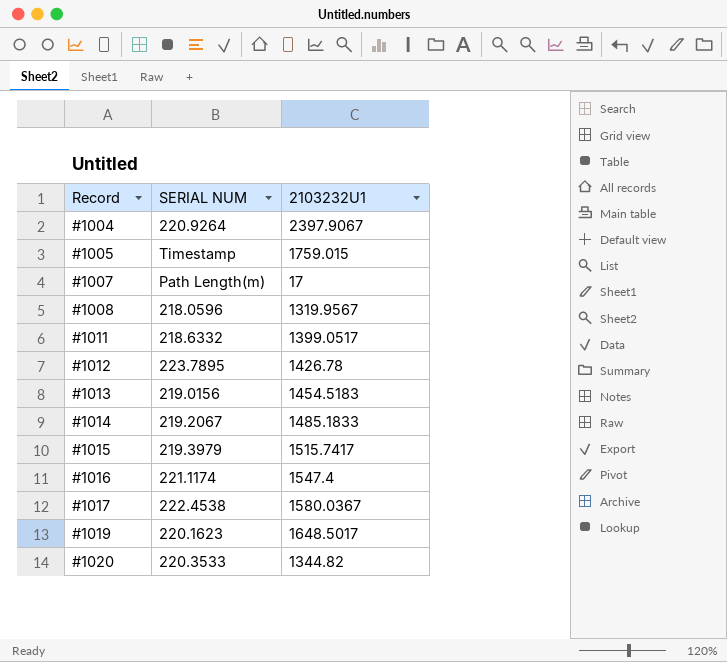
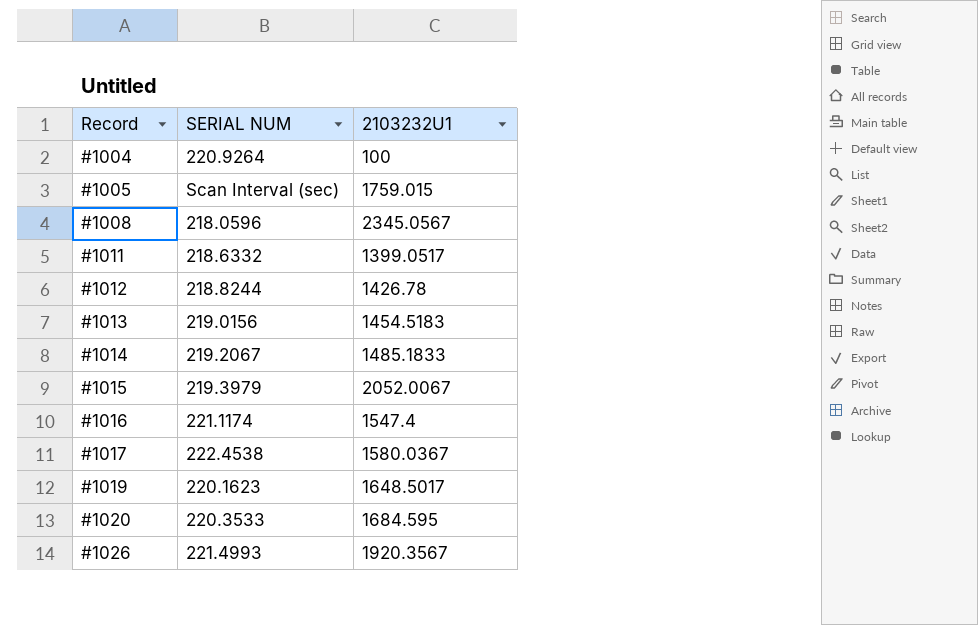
row #1007: Path Length(m) | 17 -> none
#1004 | 2103232U1: 2397.9067 -> 100
#1005 | SERIAL NUM: Timestamp -> Scan Interval (sec)
#1008 | 2103232U1: 1319.9567 -> 2345.0567
#1012 | SERIAL NUM: 223.7895 -> 218.8244
#1015 | 2103232U1: 1515.7417 -> 2052.0067
#1020 | 2103232U1: 1344.82 -> 1684.595
row #1026: none -> 221.4993 | 1920.3567

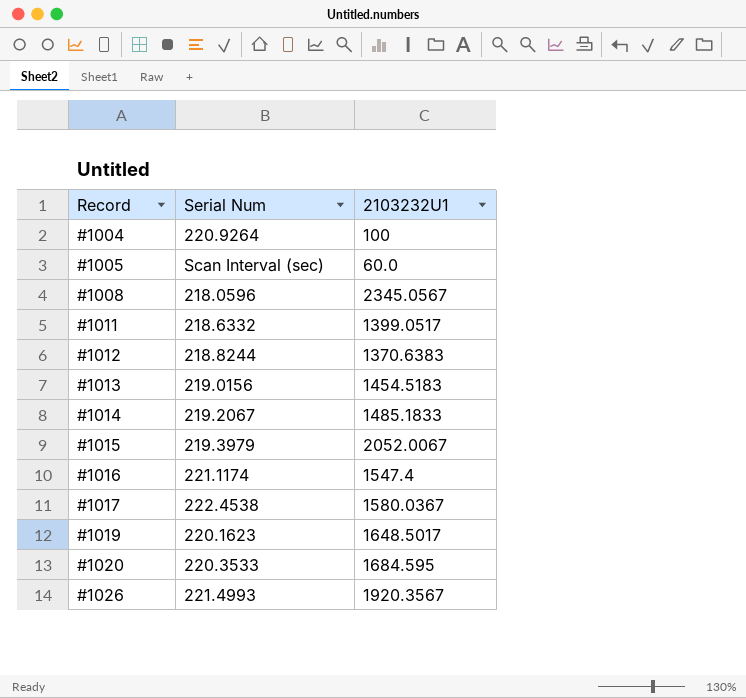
column name: SERIAL NUM -> Serial Num
#1005 | 2103232U1: 1759.015 -> 60.0
#1012 | 2103232U1: 1426.78 -> 1370.6383

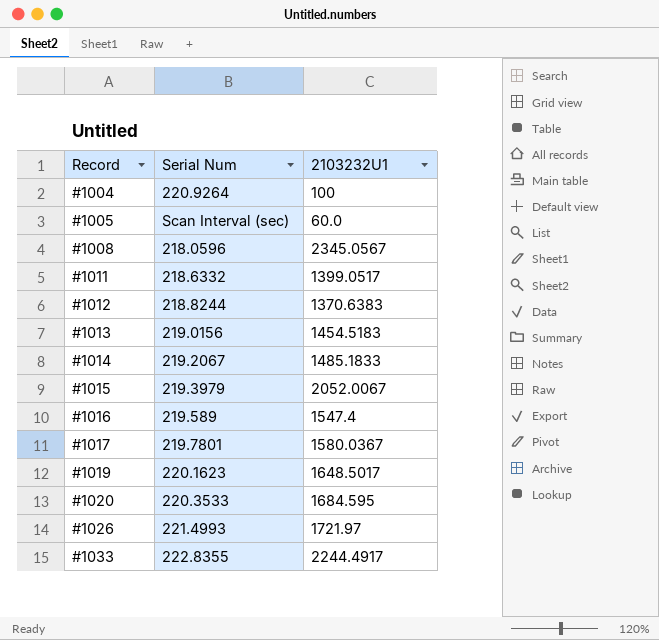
#1016 | Serial Num: 221.1174 -> 219.589
#1017 | Serial Num: 222.4538 -> 219.7801
#1026 | 2103232U1: 1920.3567 -> 1721.97
row #1033: none -> 222.8355 | 2244.4917

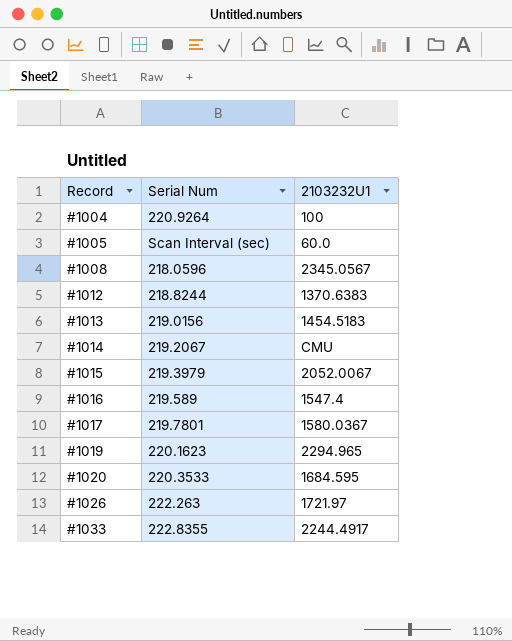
row #1011: 218.6332 | 1399.0517 -> none
#1014 | 2103232U1: 1485.1833 -> CMU
#1019 | 2103232U1: 1648.5017 -> 2294.965
#1026 | Serial Num: 221.4993 -> 222.263

